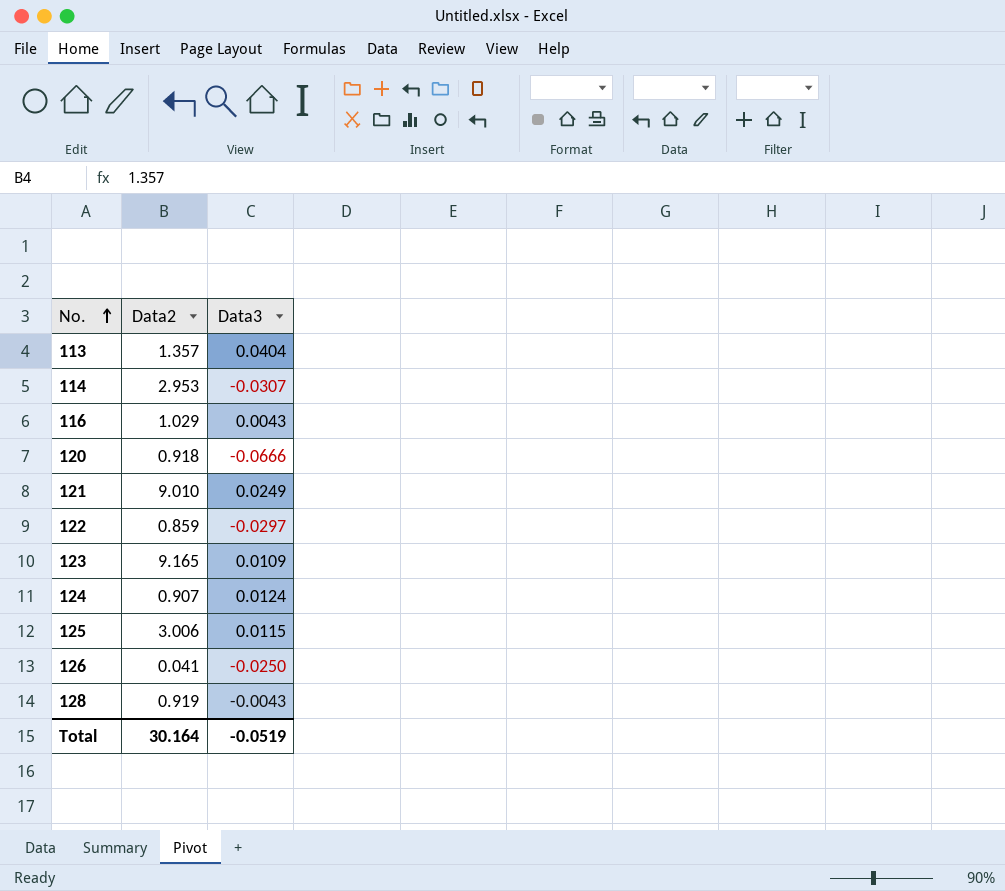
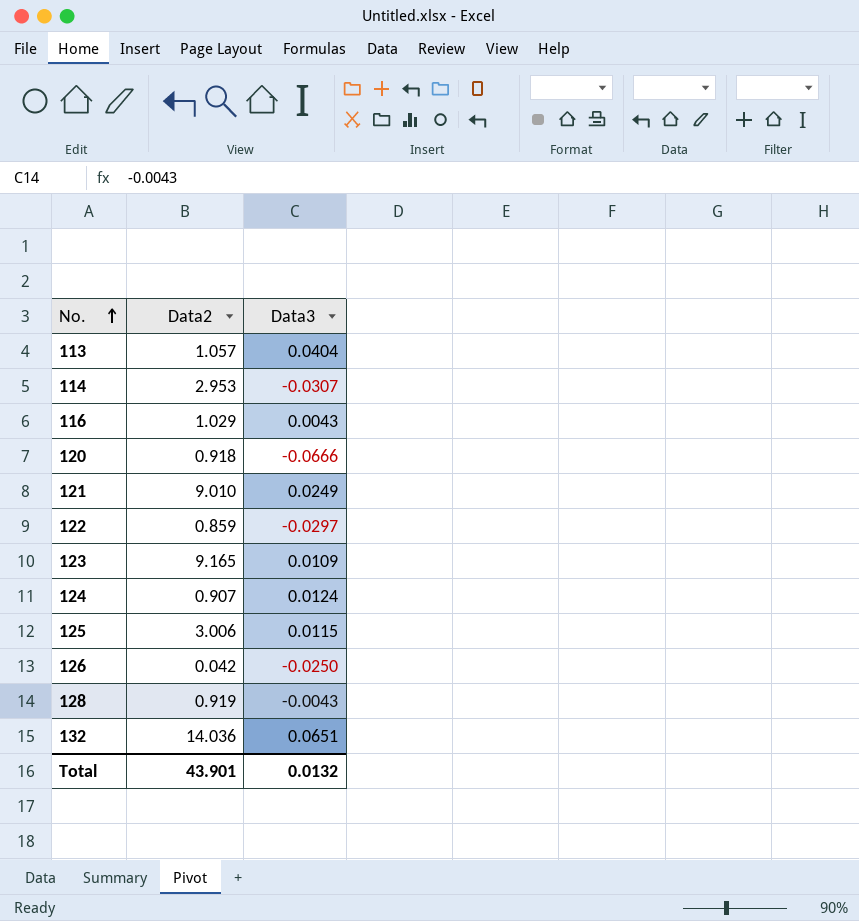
113 | Data2: 1.357 -> 1.057
126 | Data2: 0.041 -> 0.042
row 132: none -> 14.036 | 0.0651
Total | Data2: 30.164 -> 43.901
Total | Data3: -0.0519 -> 0.0132

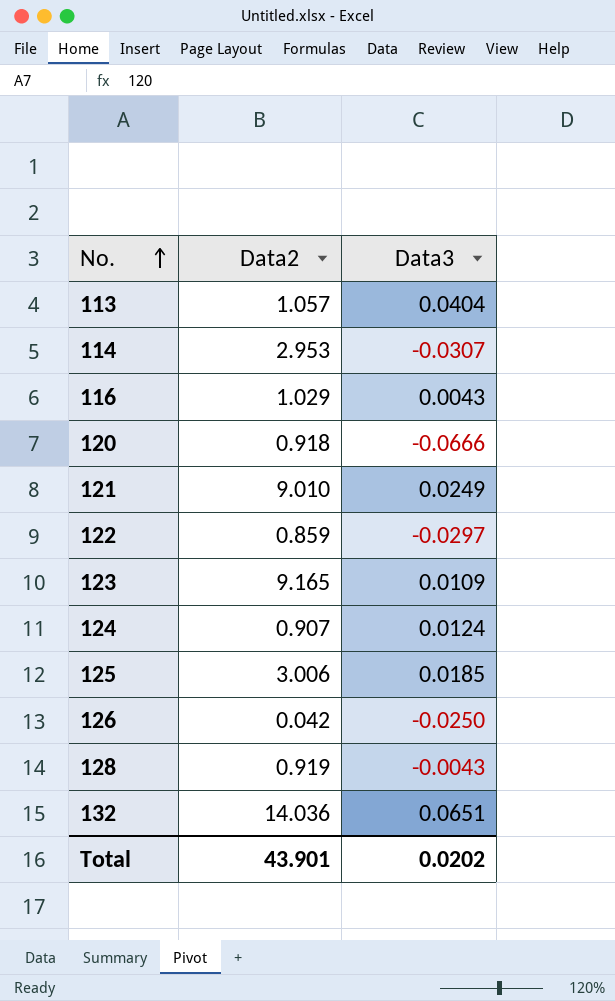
125 | Data3: 0.0115 -> 0.0185
Total | Data3: 0.0132 -> 0.0202

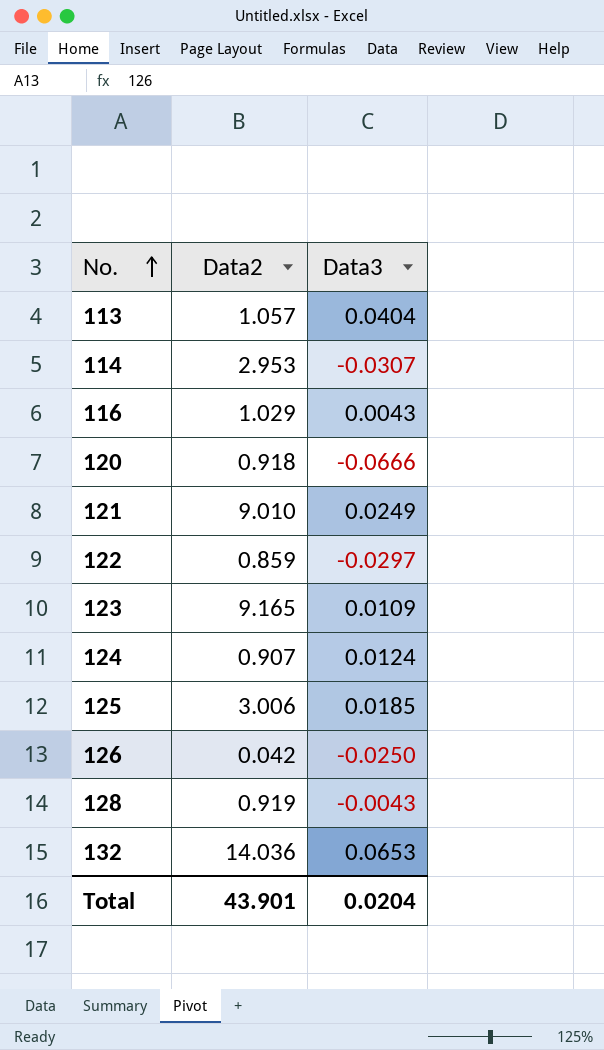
132 | Data3: 0.0651 -> 0.0653
Total | Data3: 0.0202 -> 0.0204

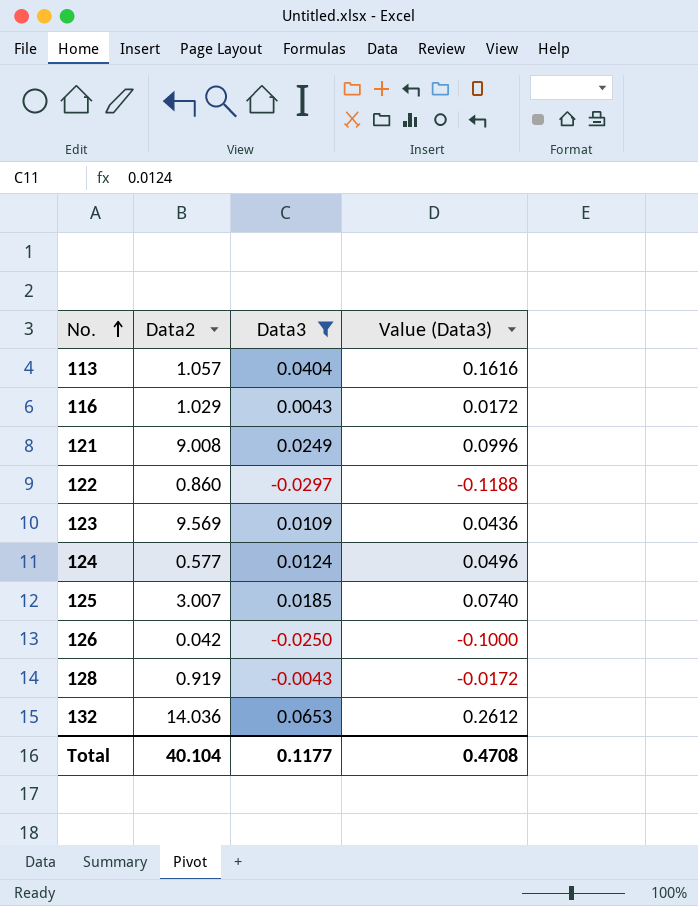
filter: none -> Data3 >= -0.0297
column Value (Data3) | formula: none -> [Data3] * 4
121 | Data2: 9.010 -> 9.008
122 | Data2: 0.859 -> 0.860
123 | Data2: 9.165 -> 9.569
124 | Data2: 0.907 -> 0.577
125 | Data2: 3.006 -> 3.007
Total | Data2: 43.901 -> 40.104
Total | Data3: 0.0204 -> 0.1177

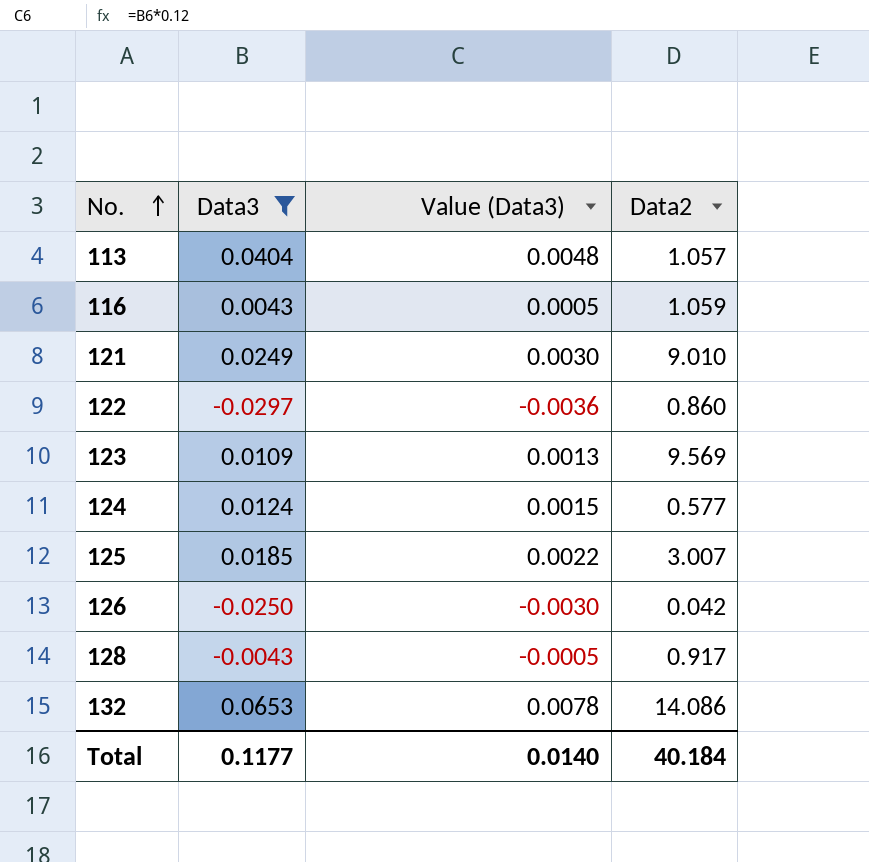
column Value (Data3) | formula: [Data3] * 4 -> [Data3] * 0.12
column Data2 | position: 2 -> 4
116 | Data2: 1.029 -> 1.059
121 | Data2: 9.008 -> 9.010
128 | Data2: 0.919 -> 0.917
132 | Data2: 14.036 -> 14.086
Total | Value (Data3): 0.4708 -> 0.0140
Total | Data2: 40.104 -> 40.184

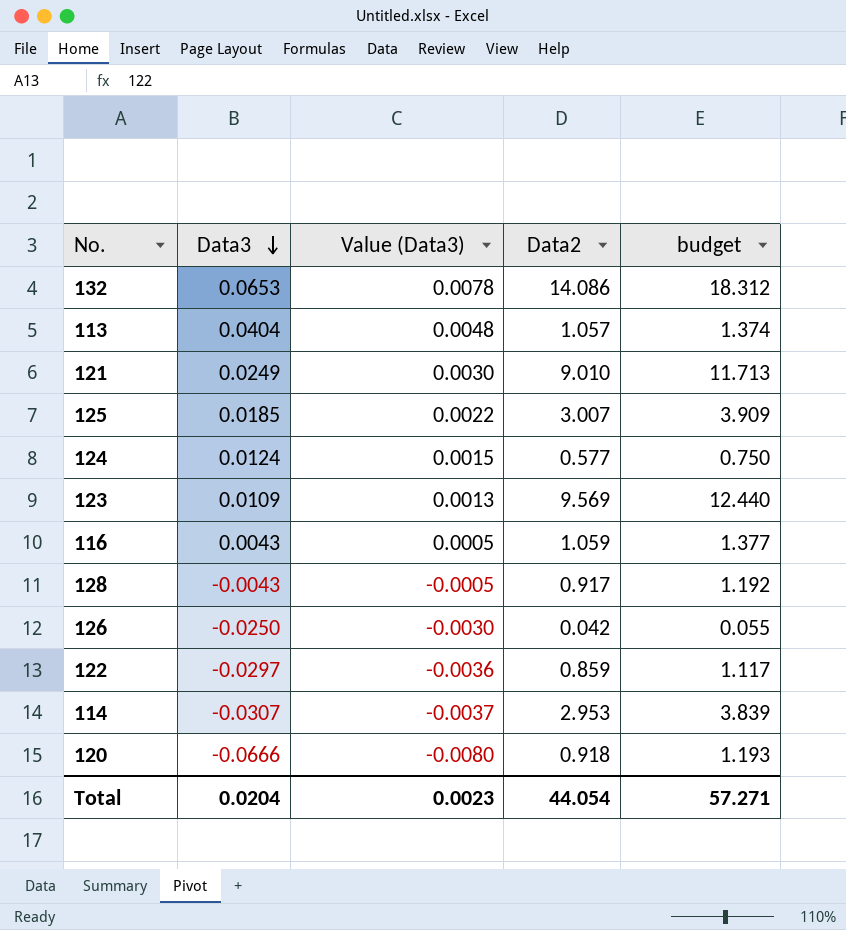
filter: Data3 >= -0.0297 -> none
row order: No. ascending -> Data3 descending
column budget | formula: none -> [Data2] * 1.3
122 | Data2: 0.860 -> 0.859
Total | Data3: 0.1177 -> 0.0204
Total | Value (Data3): 0.0140 -> 0.0023
Total | Data2: 40.184 -> 44.054

